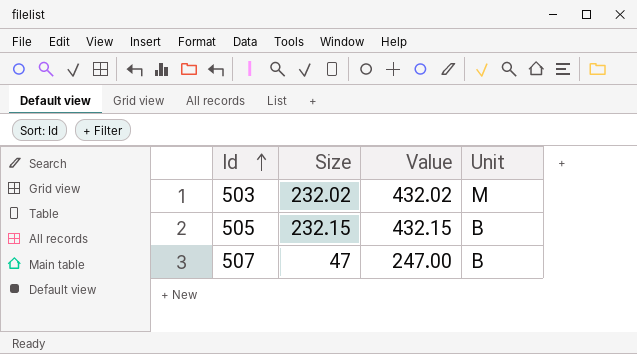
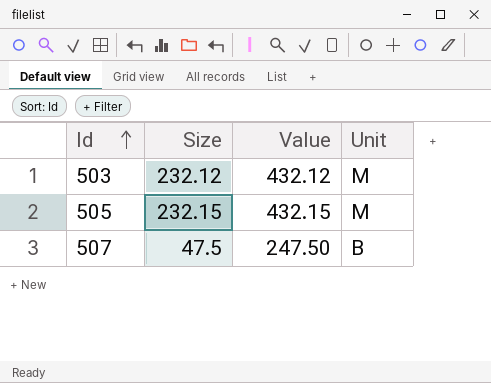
503 | Size: 232.02 -> 232.12
503 | Value: 432.02 -> 432.12
505 | Unit: B -> M
507 | Size: 47 -> 47.5
507 | Value: 247.00 -> 247.50

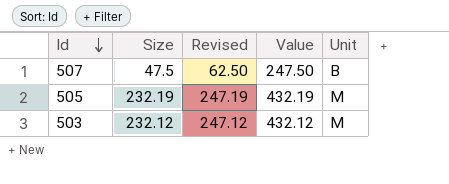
row order: Id ascending -> Id descending
column Revised | formula: none -> [Size] + 15
505 | Size: 232.15 -> 232.19
505 | Value: 432.15 -> 432.19

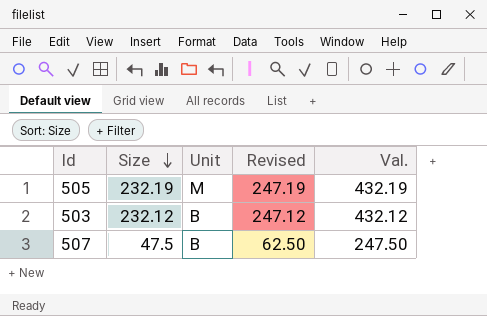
row order: Id descending -> Size descending
column Unit | position: 5 -> 3
column name: Value -> Val.
503 | Unit: M -> B

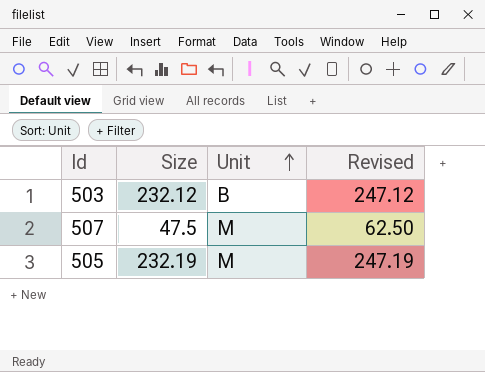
row order: Size descending -> Unit ascending
column Val. | formula: [Size] + 200 -> none
507 | Unit: B -> M

